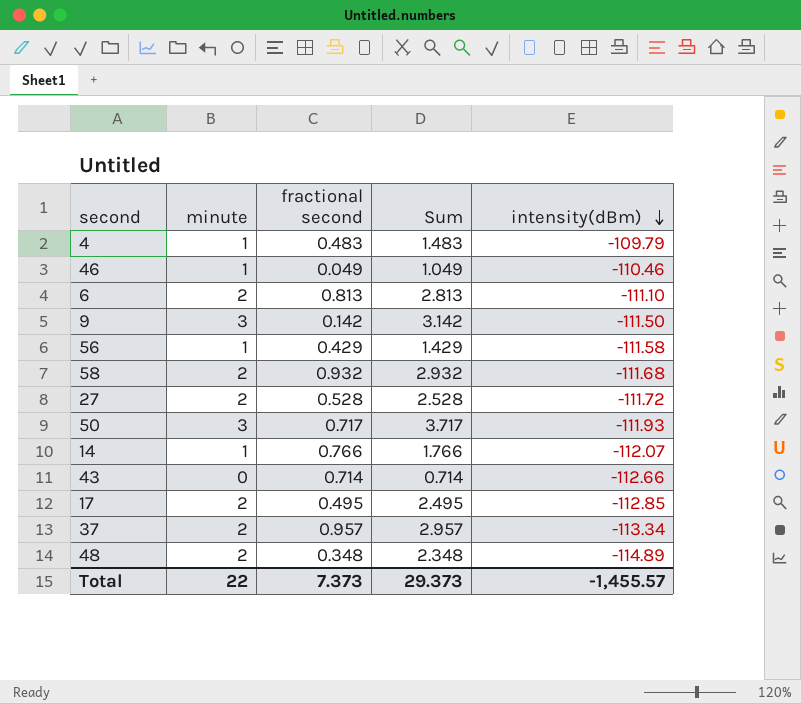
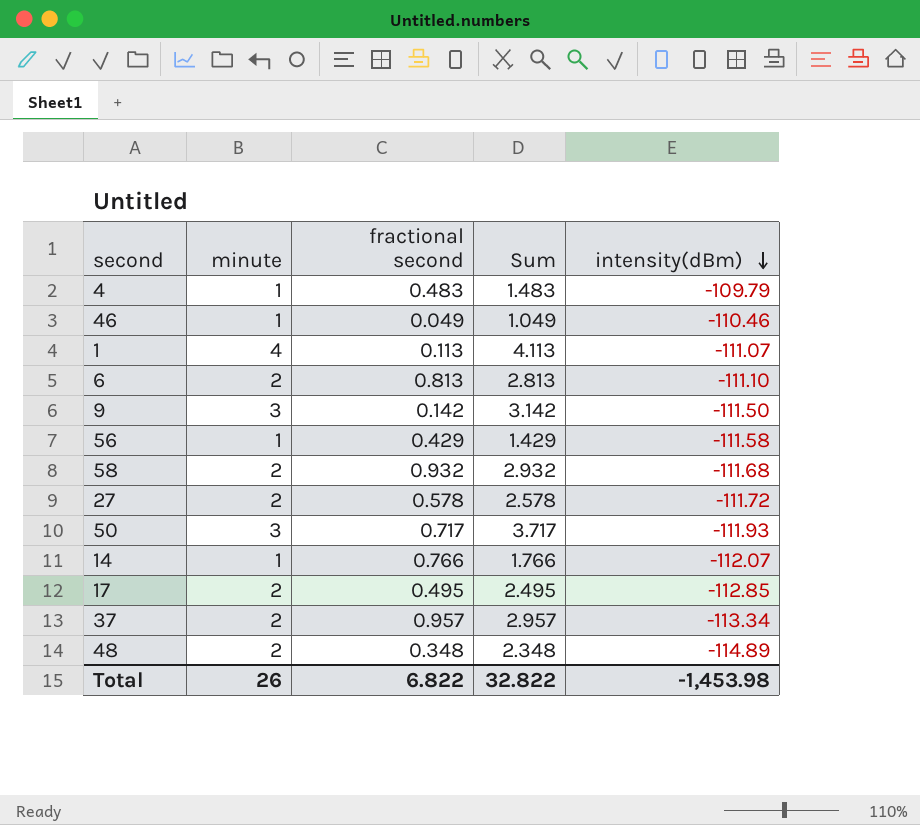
row 43: 0 | 0.714 | 0.714 | -112.66 -> none
row 1: none -> 4 | 0.113 | 4.113 | -111.07
27 | fractional second: 0.528 -> 0.578
27 | Sum: 2.528 -> 2.578
Total | minute: 22 -> 26
Total | fractional second: 7.373 -> 6.822
Total | Sum: 29.373 -> 32.822
Total | intensity(dBm): -1,455.57 -> -1,453.98

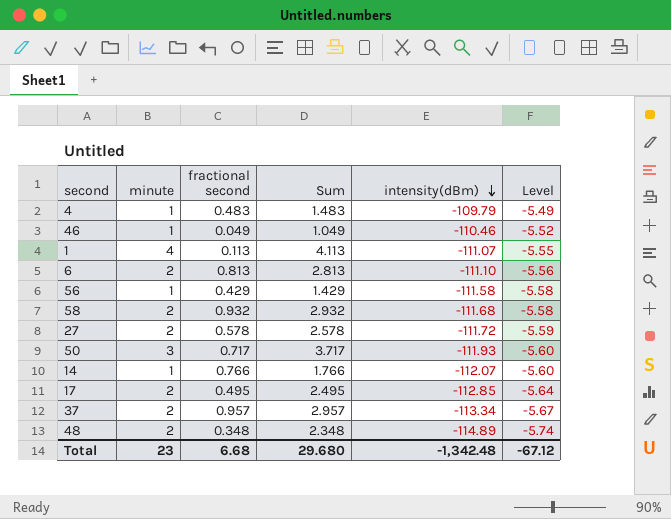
column Level | formula: none -> [intensity(dBm)] * 0.05
row 9: 3 | 0.142 | 3.142 | -111.50 -> none
Total | minute: 26 -> 23
Total | fractional second: 6.822 -> 6.68
Total | Sum: 32.822 -> 29.680
Total | intensity(dBm): -1,453.98 -> -1,342.48

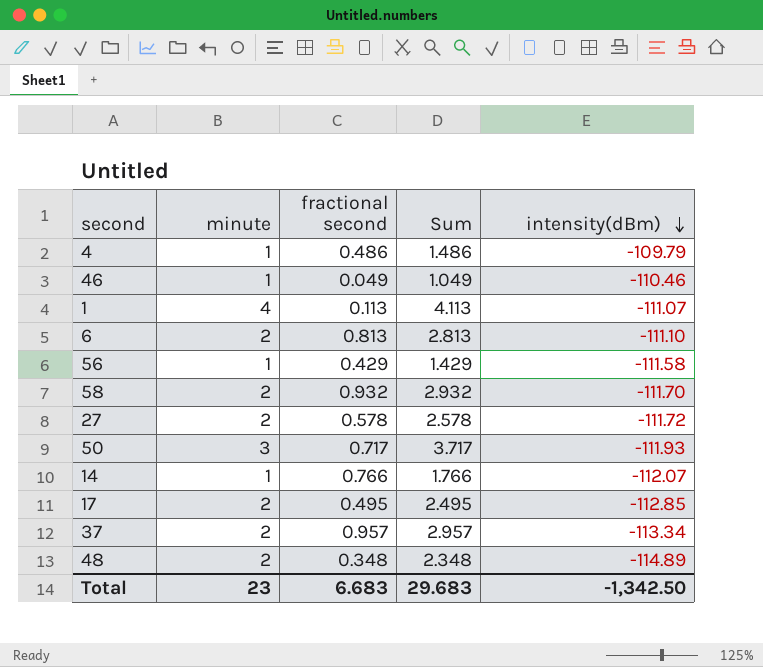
column Level | formula: [intensity(dBm)] * 0.05 -> none
4 | fractional second: 0.483 -> 0.486
4 | Sum: 1.483 -> 1.486
58 | intensity(dBm): -111.68 -> -111.70
Total | fractional second: 6.68 -> 6.683
Total | Sum: 29.680 -> 29.683
Total | intensity(dBm): -1,342.48 -> -1,342.50

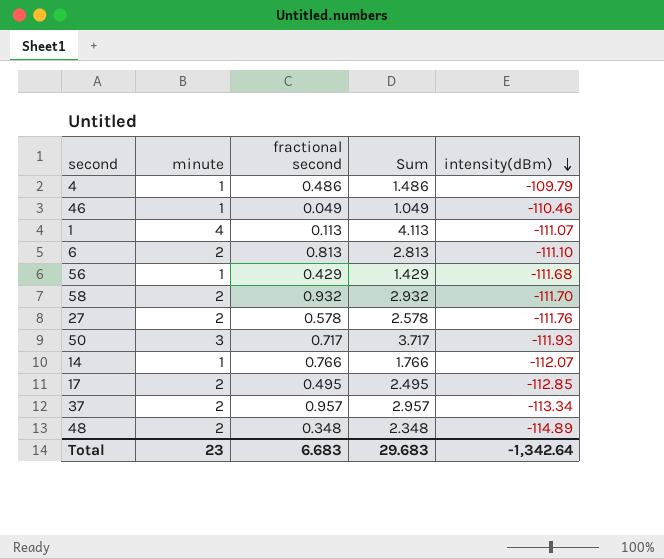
56 | intensity(dBm): -111.58 -> -111.68
27 | intensity(dBm): -111.72 -> -111.76
Total | intensity(dBm): -1,342.50 -> -1,342.64

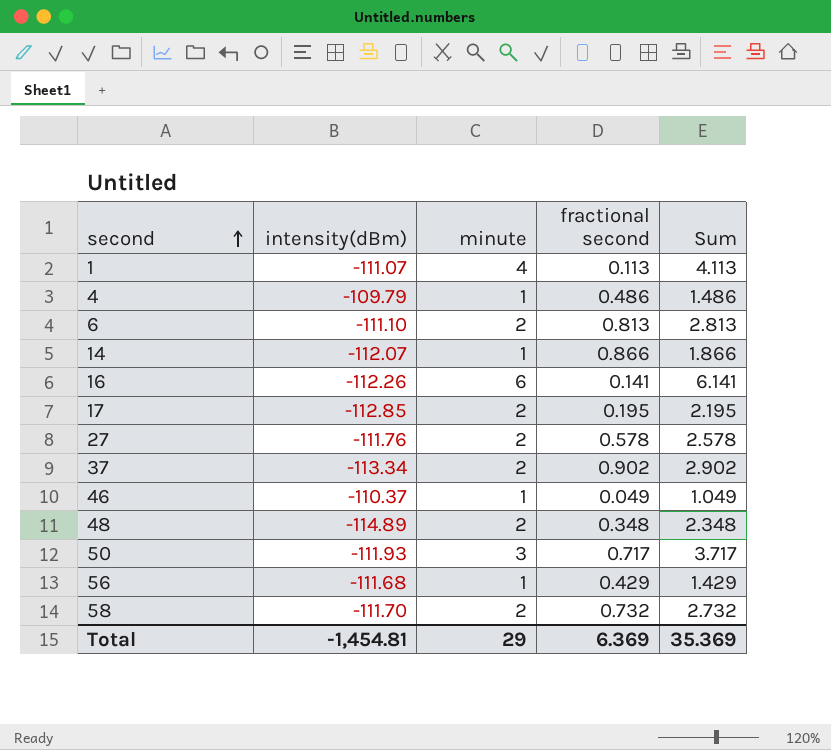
row order: intensity(dBm) descending -> second ascending
column intensity(dBm) | position: 5 -> 2
14 | fractional second: 0.766 -> 0.866
14 | Sum: 1.766 -> 1.866
row 16: none -> -112.26 | 6 | 0.141 | 6.141
17 | fractional second: 0.495 -> 0.195
17 | Sum: 2.495 -> 2.195
37 | fractional second: 0.957 -> 0.902
37 | Sum: 2.957 -> 2.902
46 | intensity(dBm): -110.46 -> -110.37
58 | fractional second: 0.932 -> 0.732
58 | Sum: 2.932 -> 2.732
Total | intensity(dBm): -1,342.64 -> -1,454.81
Total | minute: 23 -> 29
Total | fractional second: 6.683 -> 6.369
Total | Sum: 29.683 -> 35.369

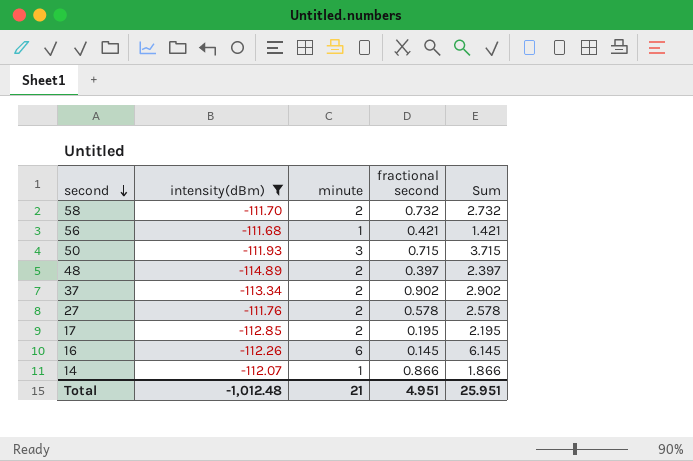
filter: none -> intensity(dBm) <= -111.68
row order: second ascending -> second descending
56 | fractional second: 0.429 -> 0.421
56 | Sum: 1.429 -> 1.421
50 | fractional second: 0.717 -> 0.715
50 | Sum: 3.717 -> 3.715
48 | fractional second: 0.348 -> 0.397
48 | Sum: 2.348 -> 2.397
16 | fractional second: 0.141 -> 0.145
16 | Sum: 6.141 -> 6.145
Total | intensity(dBm): -1,454.81 -> -1,012.48
Total | minute: 29 -> 21
Total | fractional second: 6.369 -> 4.951
Total | Sum: 35.369 -> 25.951

